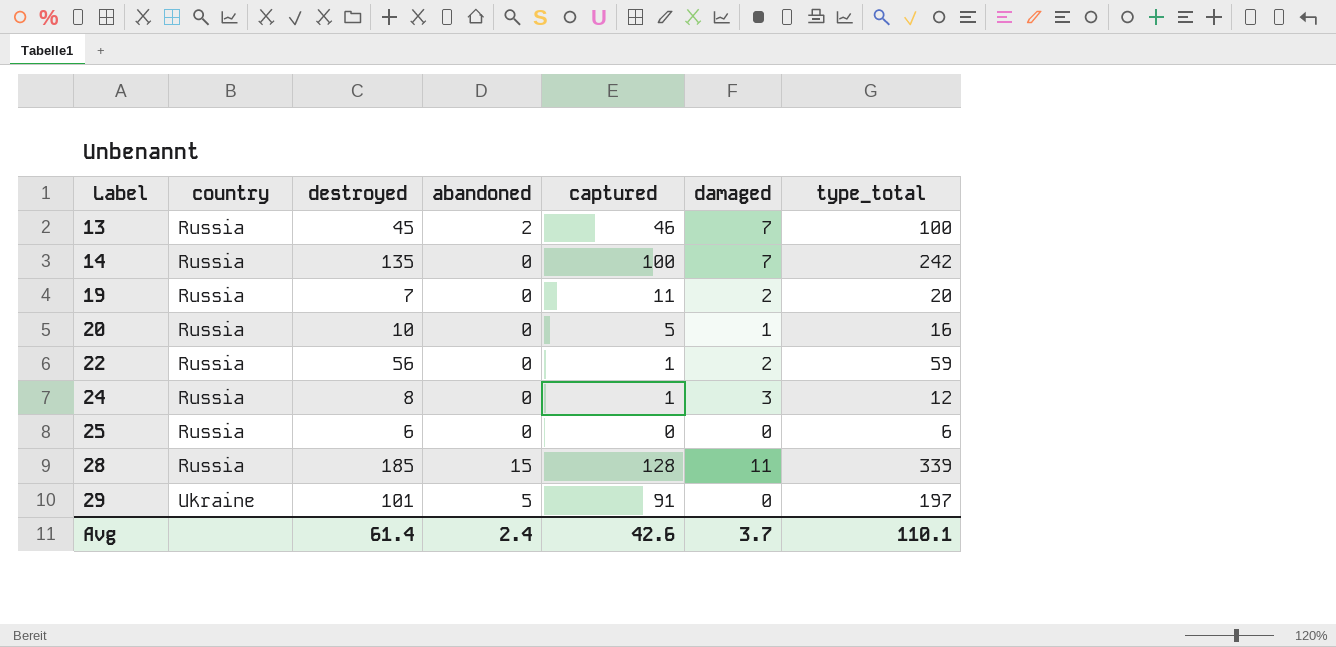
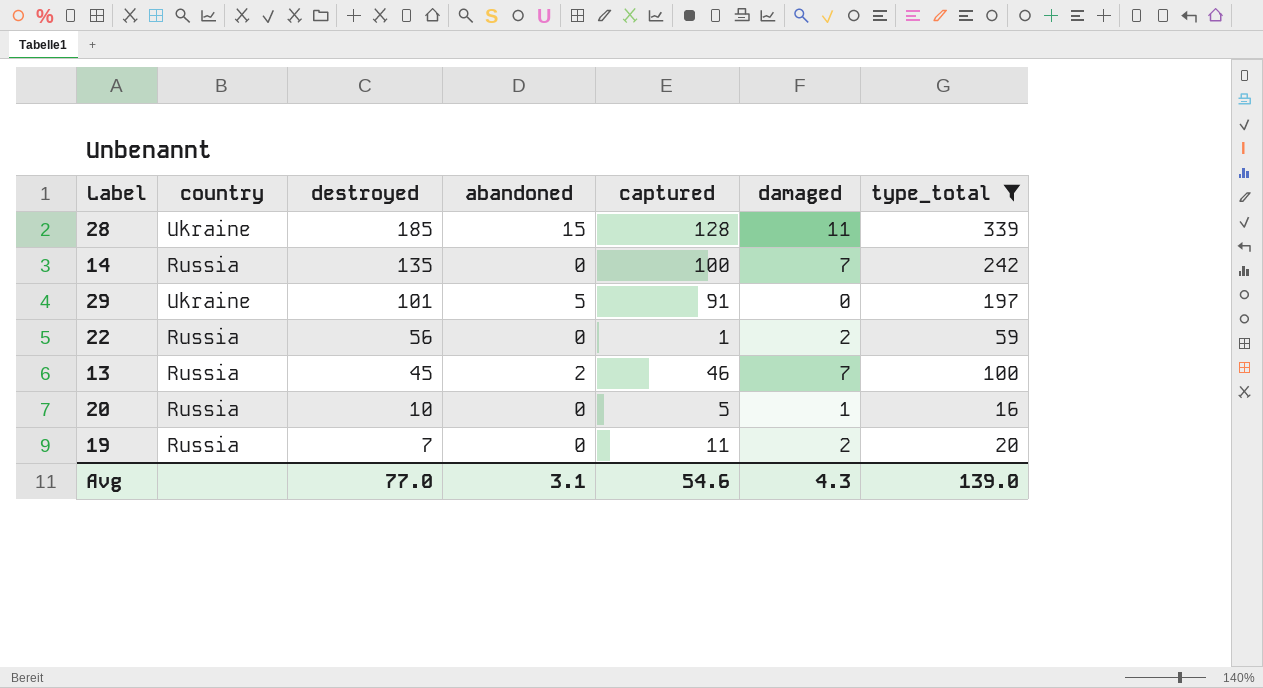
filter: none -> type_total >= 16
row order: Label ascending -> destroyed descending
28 | country: Russia -> Ukraine
Avg | destroyed: 61.4 -> 77.0
Avg | abandoned: 2.4 -> 3.1
Avg | captured: 42.6 -> 54.6
Avg | damaged: 3.7 -> 4.3
Avg | type_total: 110.1 -> 139.0

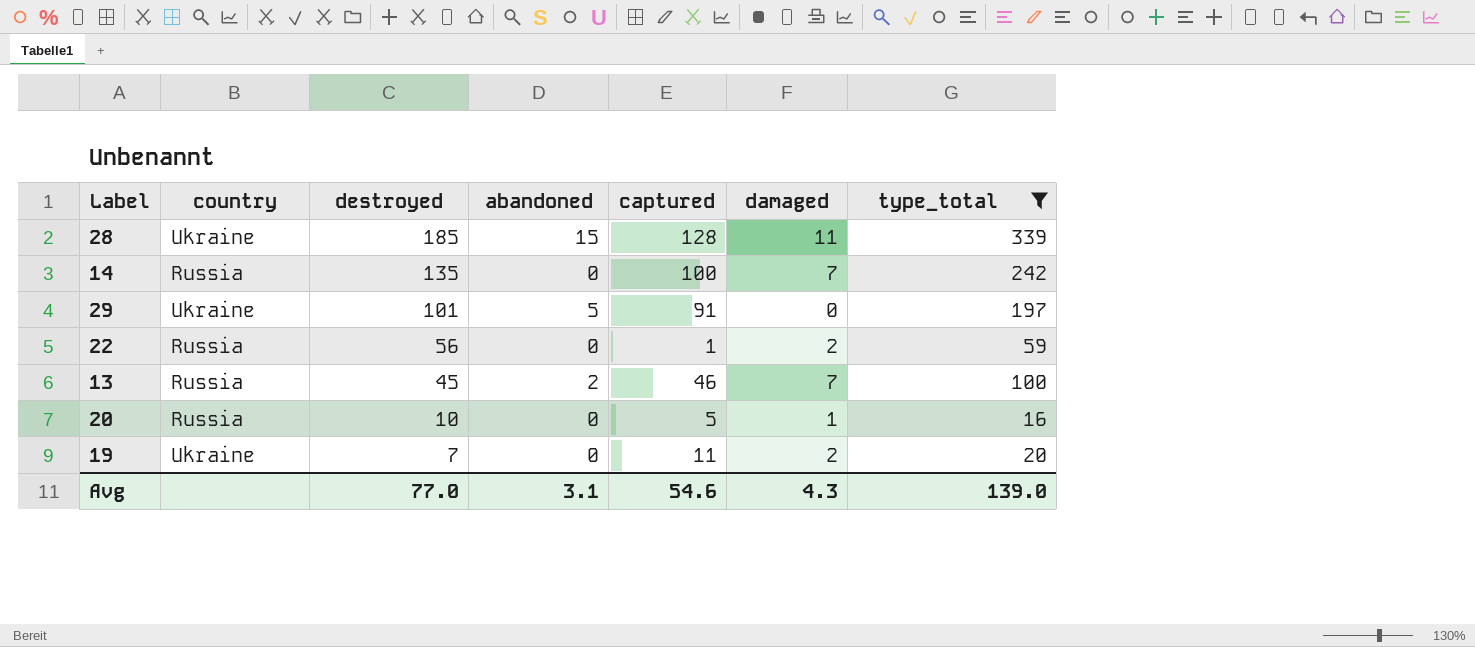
19 | country: Russia -> Ukraine

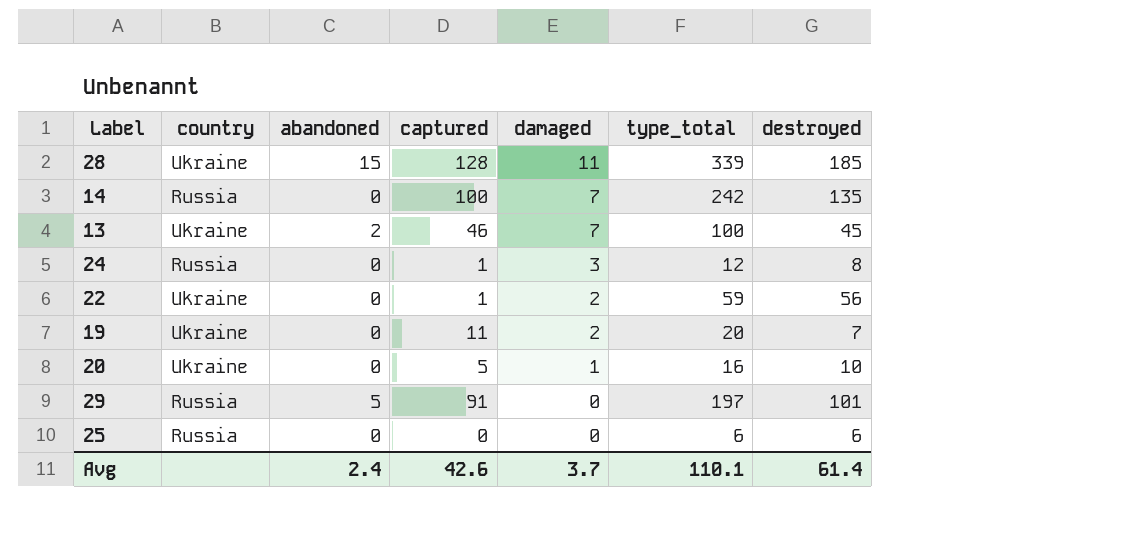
filter: type_total >= 16 -> none
row order: destroyed descending -> damaged descending
column destroyed | position: 3 -> 7
13 | country: Russia -> Ukraine
22 | country: Russia -> Ukraine
20 | country: Russia -> Ukraine
29 | country: Ukraine -> Russia
Avg | abandoned: 3.1 -> 2.4
Avg | captured: 54.6 -> 42.6
Avg | damaged: 4.3 -> 3.7
Avg | type_total: 139.0 -> 110.1
Avg | destroyed: 77.0 -> 61.4

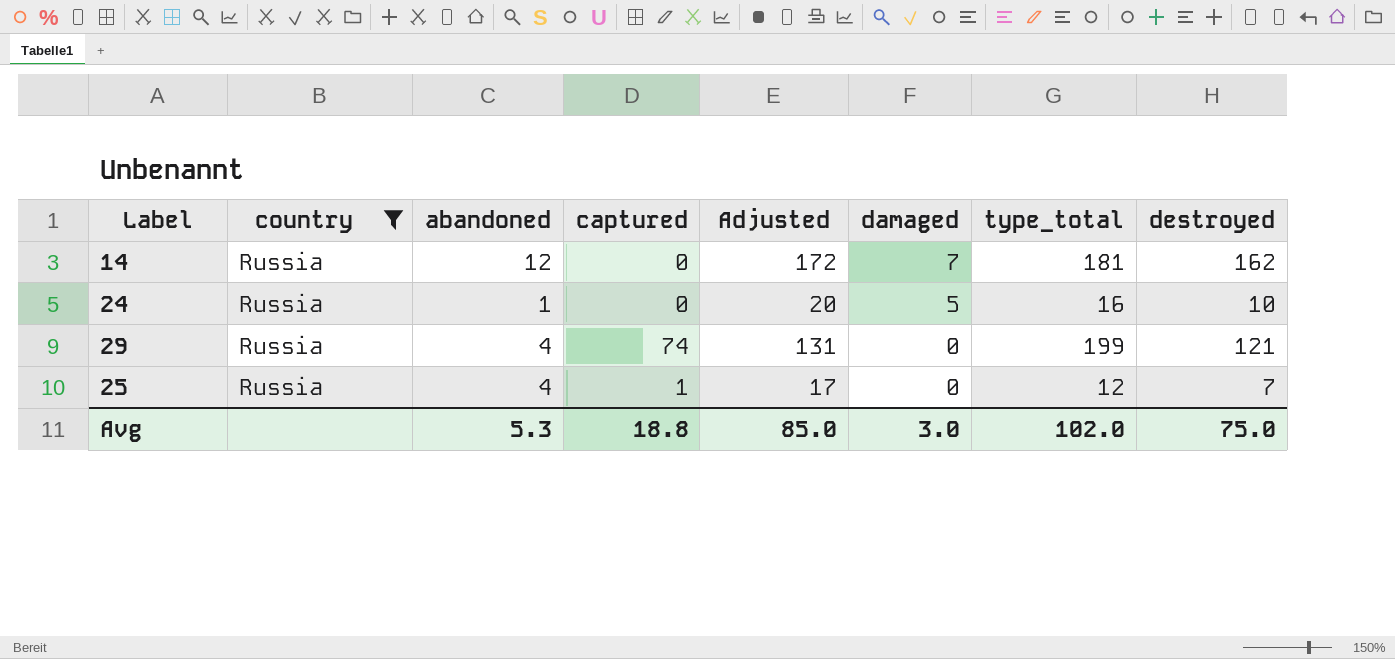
filter: none -> country = Russia
column Adjusted | formula: none -> [destroyed] + 10
14 | abandoned: 0 -> 12
14 | captured: 100 -> 0
14 | type_total: 242 -> 181
14 | destroyed: 135 -> 162
24 | abandoned: 0 -> 1
24 | captured: 1 -> 0
24 | damaged: 3 -> 5
24 | type_total: 12 -> 16
24 | destroyed: 8 -> 10
29 | abandoned: 5 -> 4
29 | captured: 91 -> 74
29 | type_total: 197 -> 199
29 | destroyed: 101 -> 121
25 | abandoned: 0 -> 4
25 | captured: 0 -> 1
25 | type_total: 6 -> 12
25 | destroyed: 6 -> 7
Avg | abandoned: 2.4 -> 5.3
Avg | captured: 42.6 -> 18.8
Avg | damaged: 3.7 -> 3.0
Avg | type_total: 110.1 -> 102.0
Avg | destroyed: 61.4 -> 75.0

